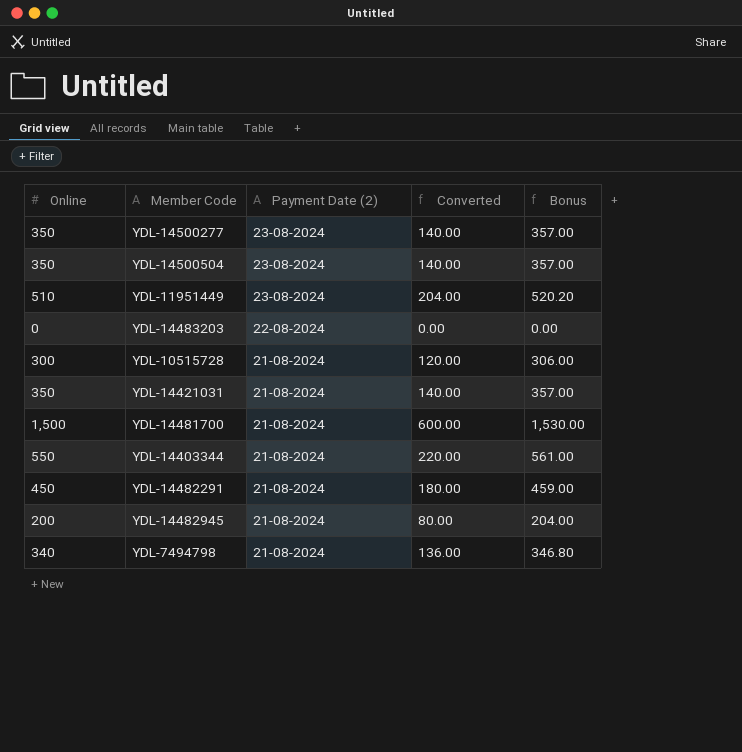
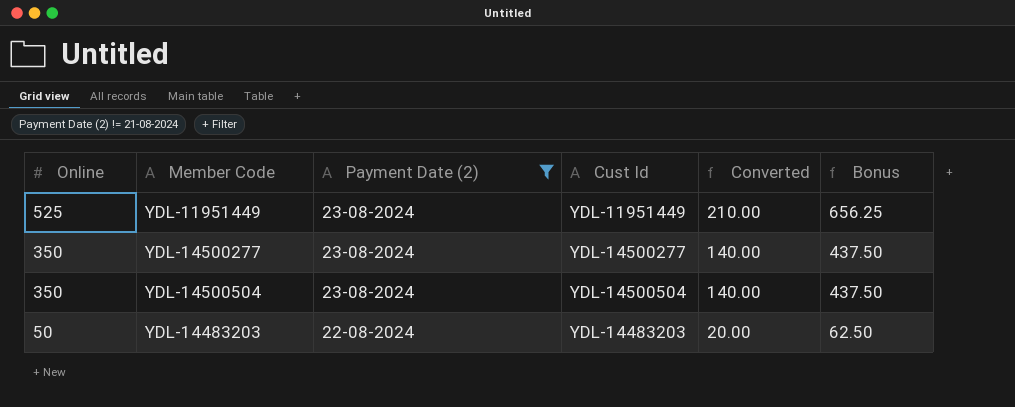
filter: none -> Payment Date (2) != 21-08-2024
row order: Payment Date (2) descending -> Online descending
column Cust Id | position: none -> 4
column Bonus | formula: [Online] * 1.02 -> [Online] * 1.25
YDL-11951449 | Online: 510 -> 525
YDL-11951449 | Converted: 204.00 -> 210.00
YDL-14483203 | Online: 0 -> 50
YDL-14483203 | Converted: 0.00 -> 20.00

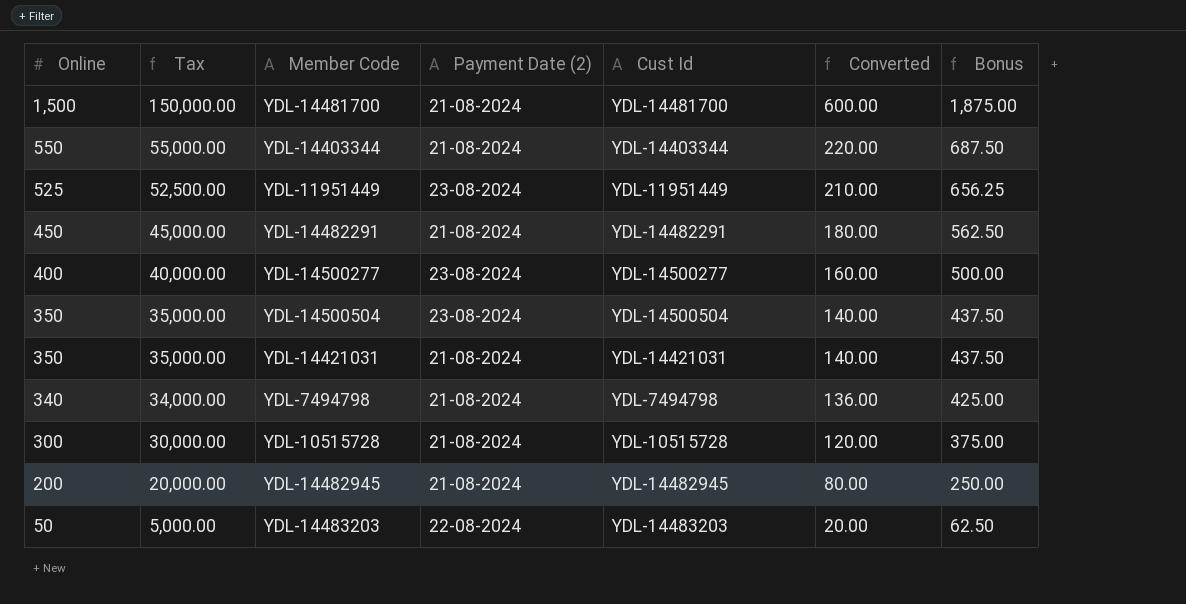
filter: Payment Date (2) != 21-08-2024 -> none
column Tax | formula: none -> [Online] * 100
YDL-14500277 | Online: 350 -> 400
YDL-14500277 | Converted: 140.00 -> 160.00
YDL-14500277 | Bonus: 437.50 -> 500.00

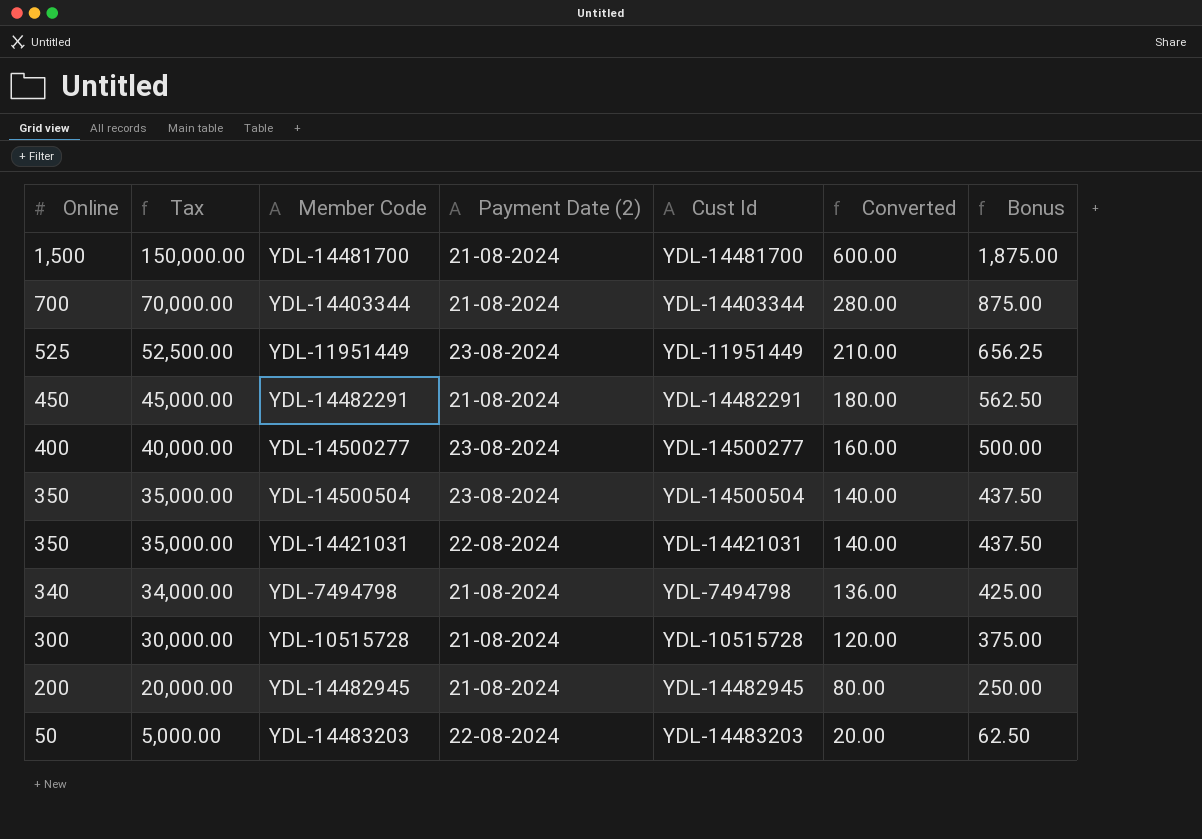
YDL-14403344 | Online: 550 -> 700
YDL-14403344 | Tax: 55,000.00 -> 70,000.00
YDL-14403344 | Converted: 220.00 -> 280.00
YDL-14403344 | Bonus: 687.50 -> 875.00
YDL-14421031 | Payment Date (2): 21-08-2024 -> 22-08-2024

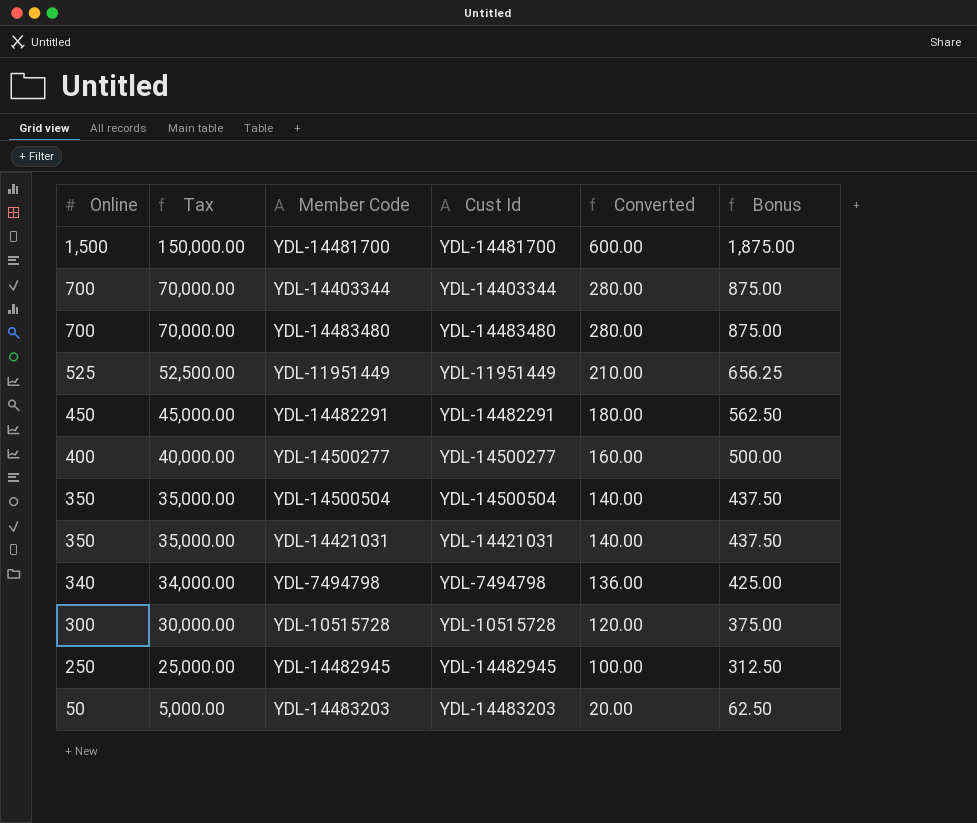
column Payment Date (2) | position: 4 -> none
row YDL-14483480: none -> 700 | 70,000.00 | YDL-14483480 | 280.00 | 875.00
YDL-14482945 | Online: 200 -> 250
YDL-14482945 | Tax: 20,000.00 -> 25,000.00
YDL-14482945 | Converted: 80.00 -> 100.00
YDL-14482945 | Bonus: 250.00 -> 312.50

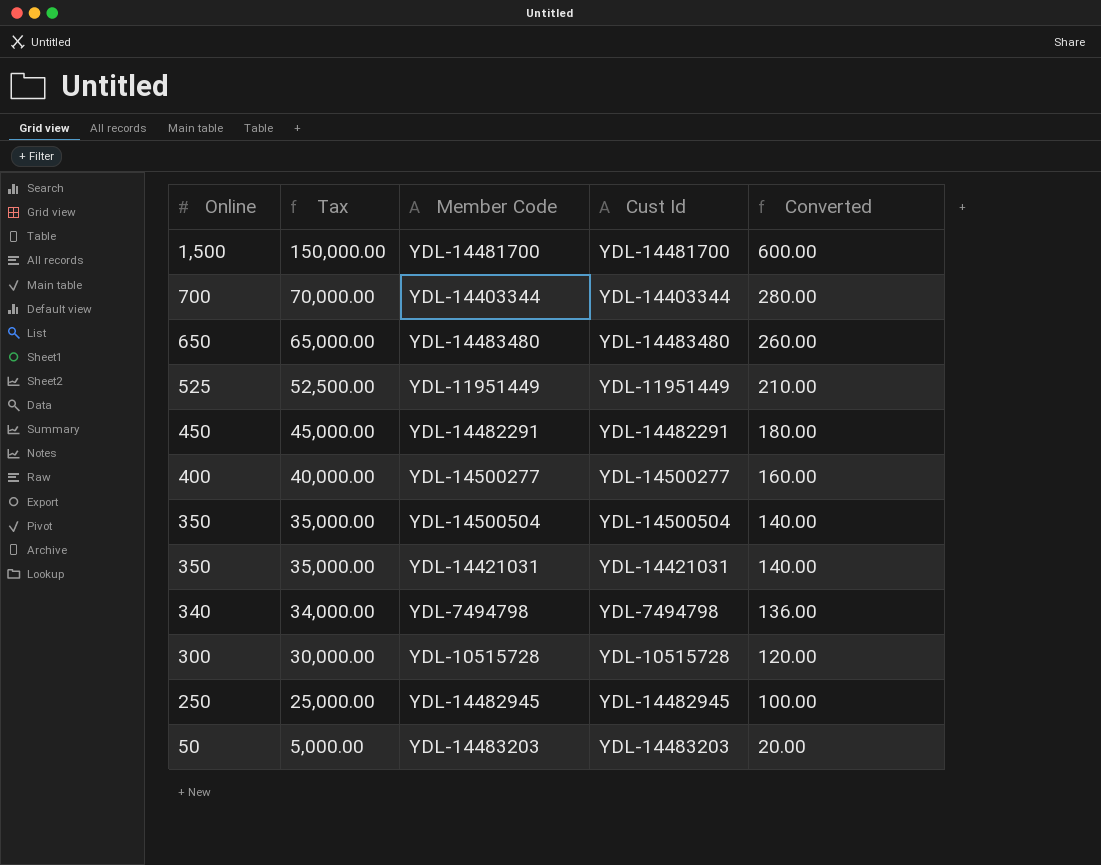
column Bonus | formula: [Online] * 1.25 -> none
YDL-14483480 | Online: 700 -> 650
YDL-14483480 | Tax: 70,000.00 -> 65,000.00
YDL-14483480 | Converted: 280.00 -> 260.00

